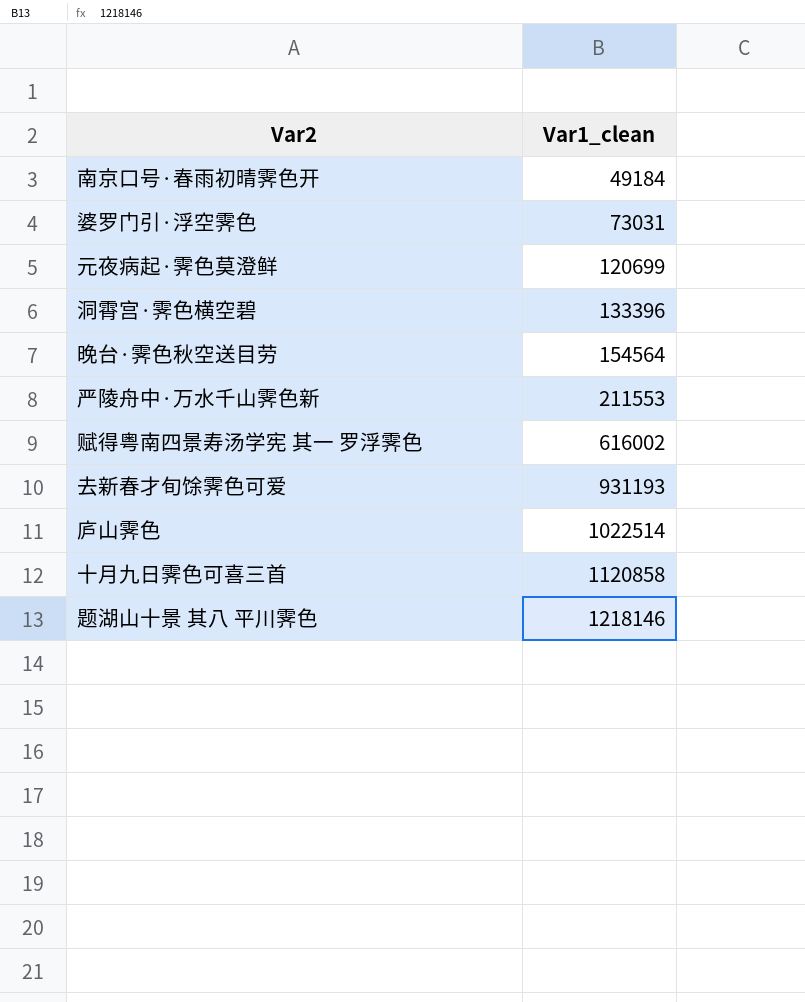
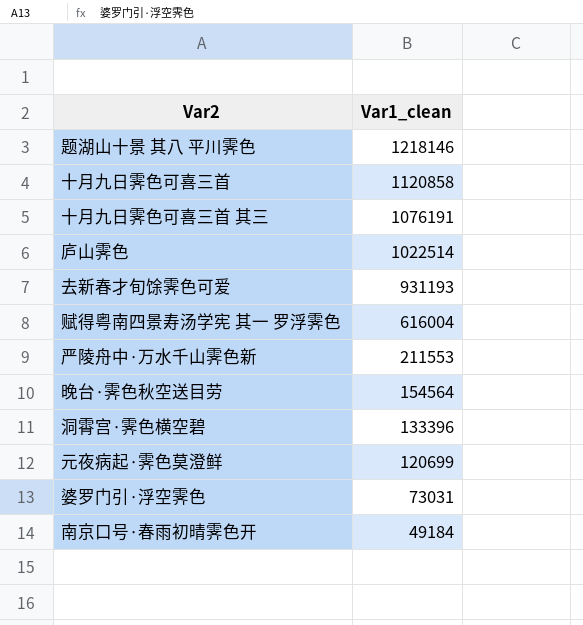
row order: Var1_clean ascending -> Var1_clean descending
row 十月九日霁色可喜三首 其三: none -> 1076191
赋得粤南四景寿汤学宪 其一 罗浮霁色 | Var1_clean: 616002 -> 616004

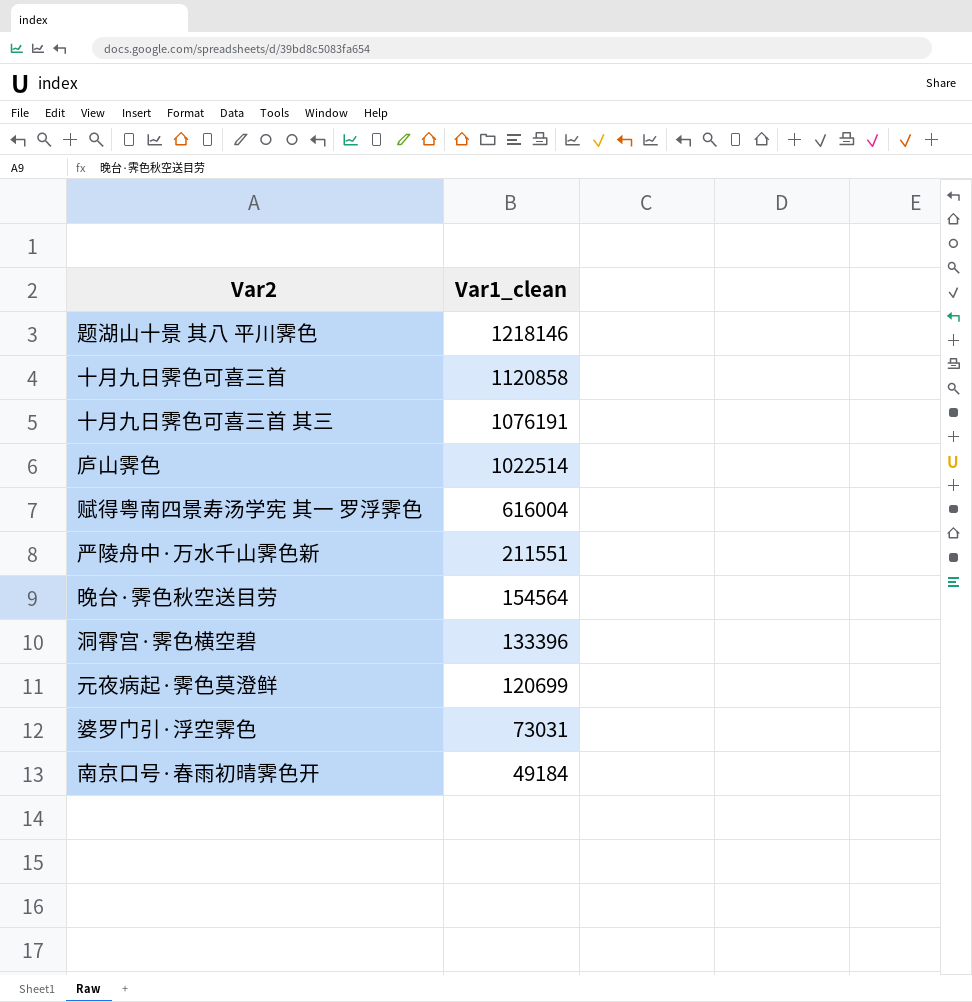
row 去新春才旬馀霁色可爱: 931193 -> none
严陵舟中·万水千山霁色新 | Var1_clean: 211553 -> 211551

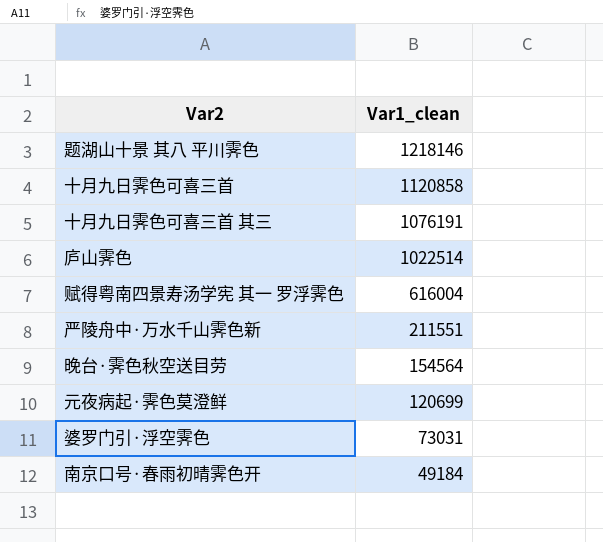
row 洞霄宫·霁色横空碧: 133396 -> none

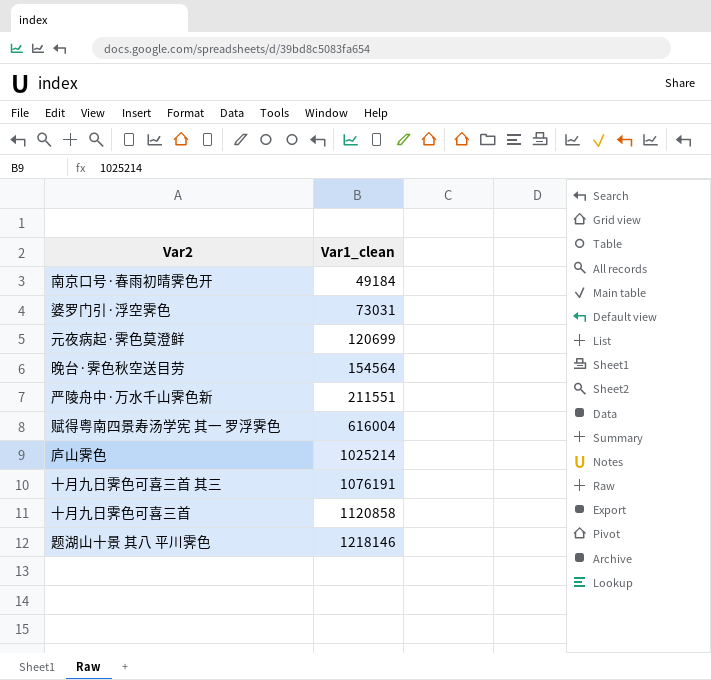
row order: Var1_clean descending -> Var1_clean ascending
庐山霁色 | Var1_clean: 1022514 -> 1025214

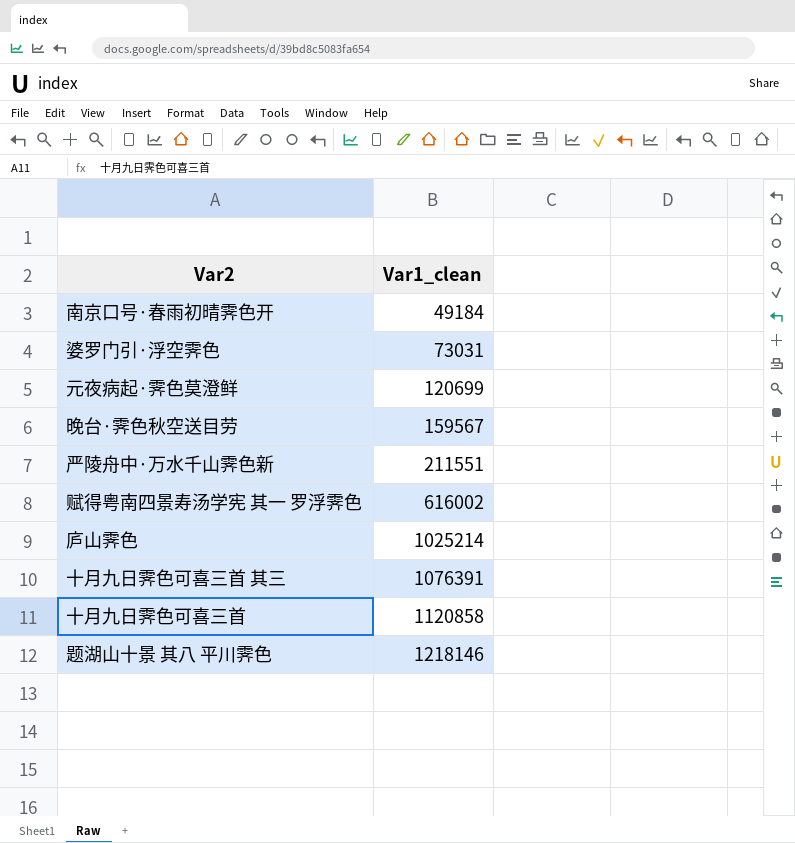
晚台·霁色秋空送目劳 | Var1_clean: 154564 -> 159567
赋得粤南四景寿汤学宪 其一 罗浮霁色 | Var1_clean: 616004 -> 616002
十月九日霁色可喜三首 其三 | Var1_clean: 1076191 -> 1076391

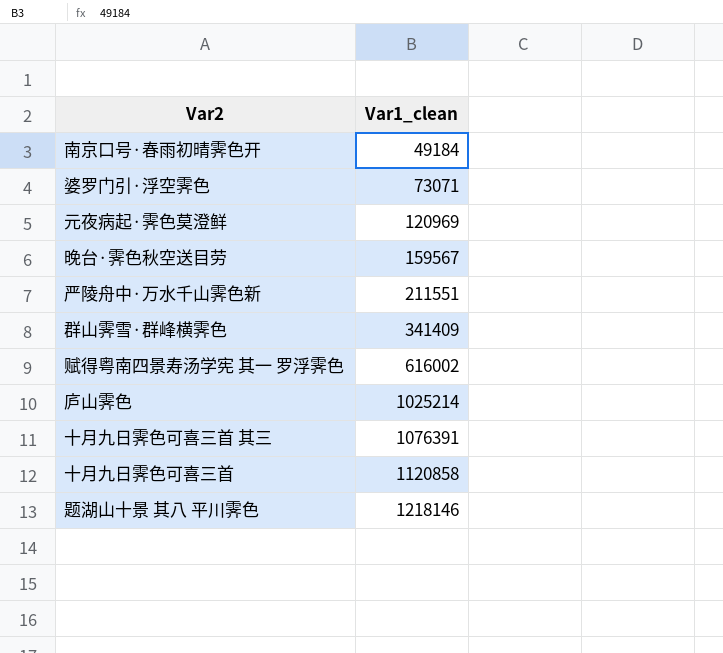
婆罗门引·浮空霁色 | Var1_clean: 73031 -> 73071
元夜病起·霁色莫澄鲜 | Var1_clean: 120699 -> 120969
row 群山霁雪·群峰横霁色: none -> 341409

